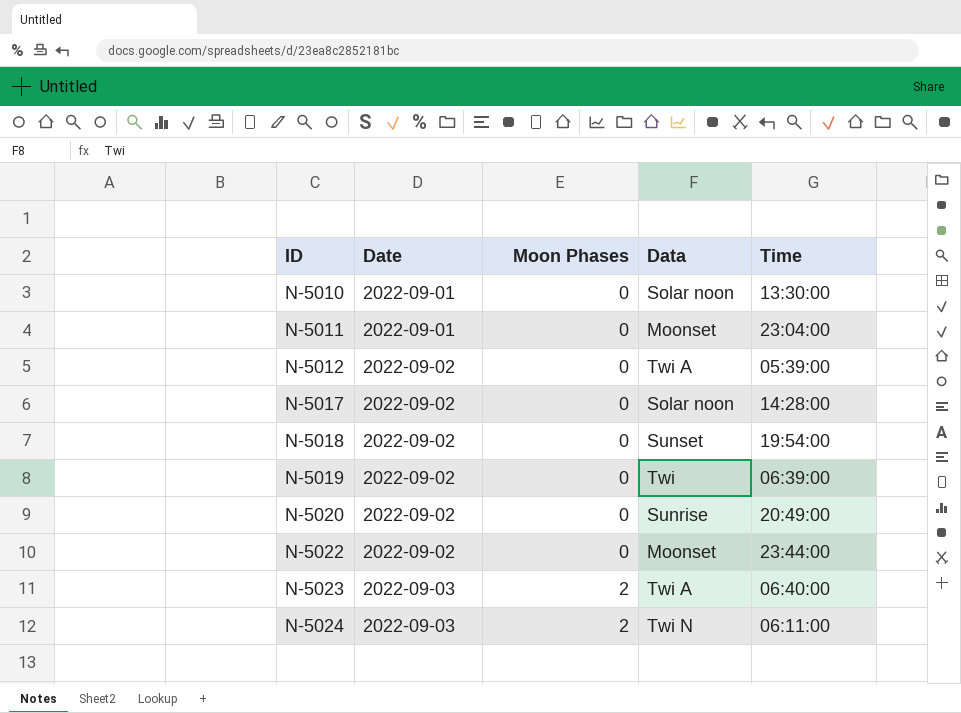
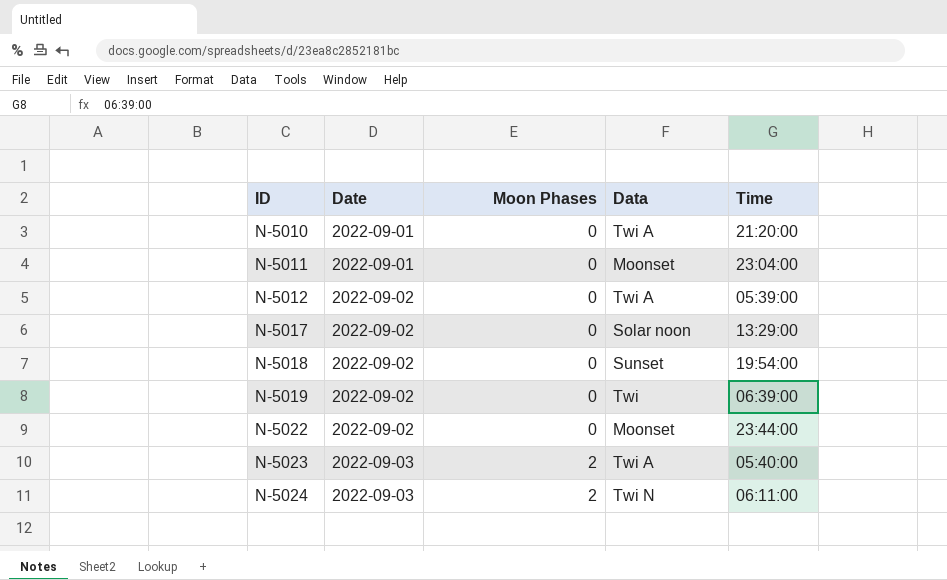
row N-5020: 2022-09-02 | 0 | Sunrise | 20:49:00 -> none
N-5010 | Data: Solar noon -> Twi A
N-5010 | Time: 13:30:00 -> 21:20:00
N-5017 | Time: 14:28:00 -> 13:29:00
N-5023 | Time: 06:40:00 -> 05:40:00

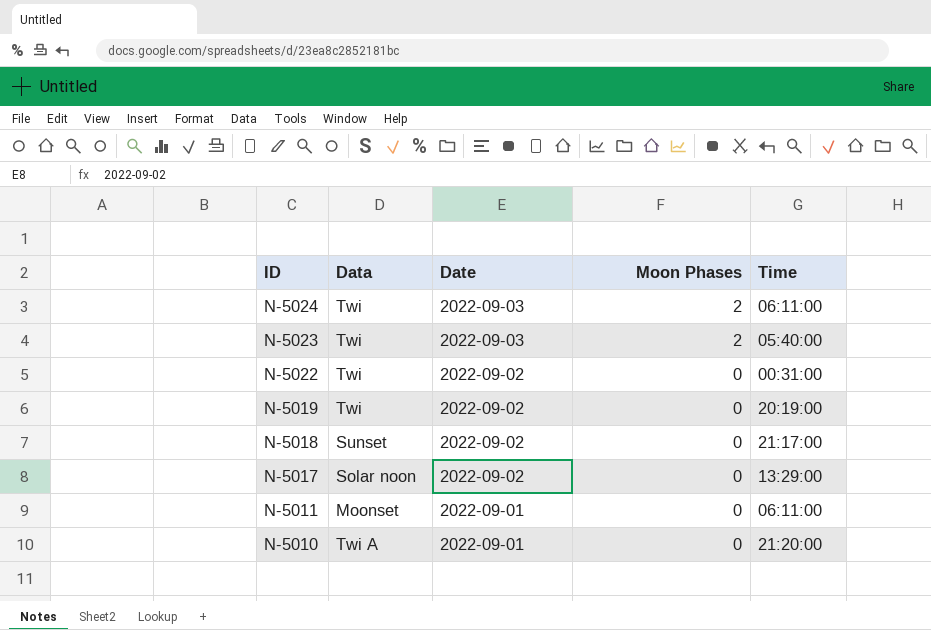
row order: ID ascending -> ID descending
column Data | position: 4 -> 2
row N-5012: 2022-09-02 | 0 | Twi A | 05:39:00 -> none
N-5024 | Data: Twi N -> Twi
N-5023 | Data: Twi A -> Twi
N-5022 | Data: Moonset -> Twi
N-5022 | Time: 23:44:00 -> 00:31:00
N-5019 | Time: 06:39:00 -> 20:19:00
N-5018 | Time: 19:54:00 -> 21:17:00
N-5011 | Time: 23:04:00 -> 06:11:00

